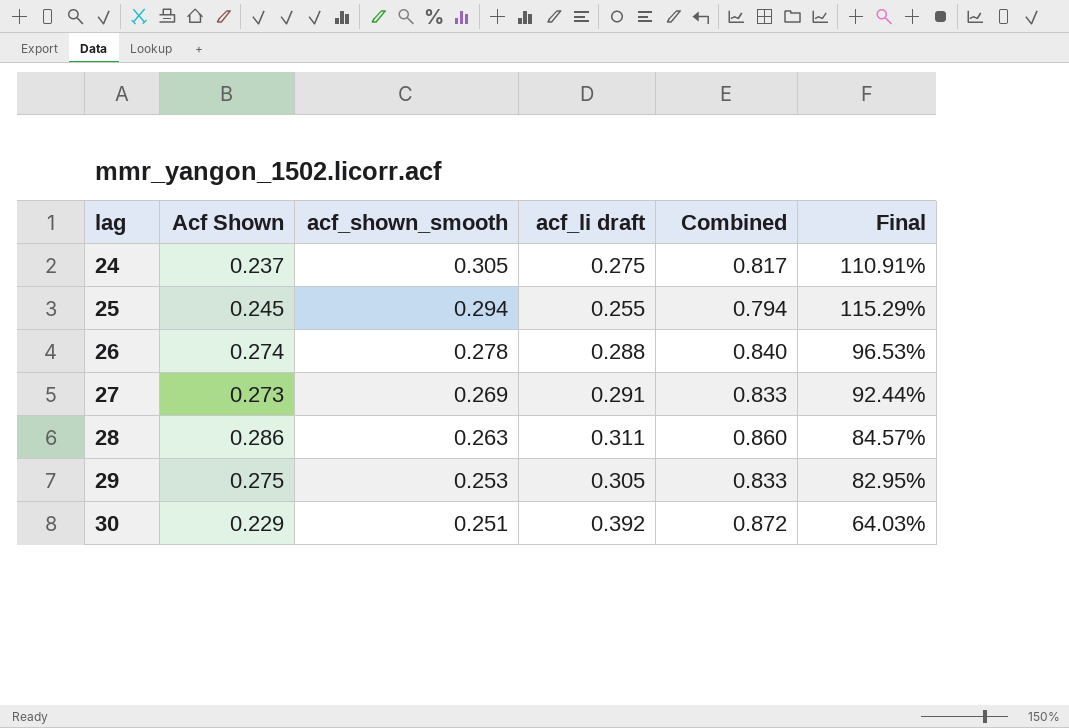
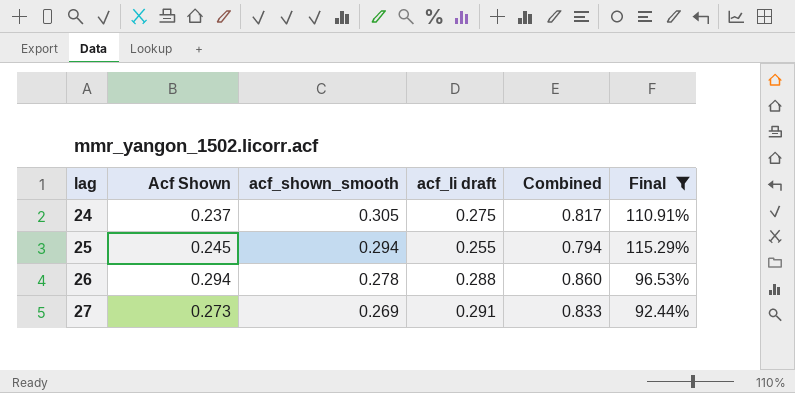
filter: none -> Final >= 92.44%
26 | Acf Shown: 0.274 -> 0.294
26 | Combined: 0.840 -> 0.860

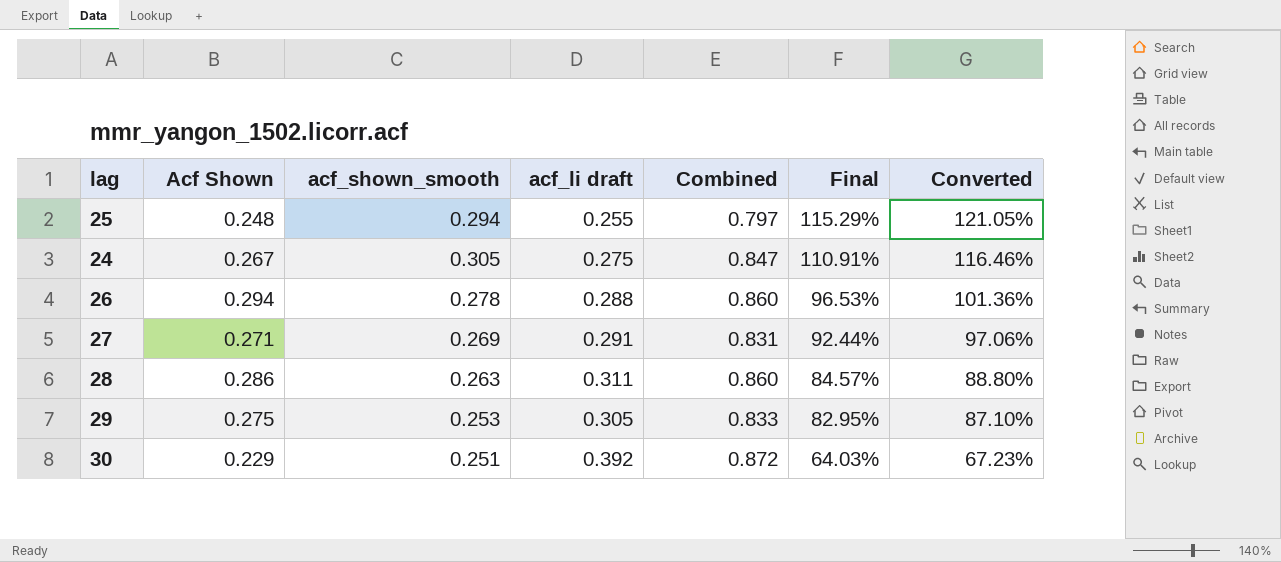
filter: Final >= 92.44% -> none
row order: lag ascending -> Final descending
column Converted | formula: none -> [Final] * 1.05
25 | Acf Shown: 0.245 -> 0.248
25 | Combined: 0.794 -> 0.797
24 | Acf Shown: 0.237 -> 0.267
24 | Combined: 0.817 -> 0.847
27 | Acf Shown: 0.273 -> 0.271
27 | Combined: 0.833 -> 0.831

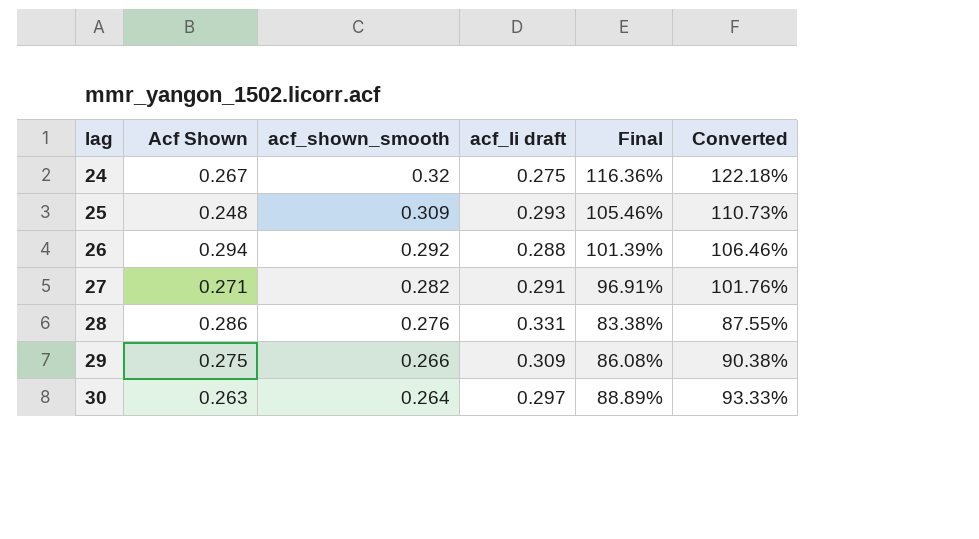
row order: Final descending -> lag ascending
column Combined | formula: [Acf Shown] + [acf_shown_smooth] + [acf_li draft] -> none
24 | acf_shown_smooth: 0.305 -> 0.32
24 | Final: 110.91% -> 116.36%
24 | Converted: 116.46% -> 122.18%
25 | acf_shown_smooth: 0.294 -> 0.309
25 | acf_li draft: 0.255 -> 0.293
25 | Final: 115.29% -> 105.46%
25 | Converted: 121.05% -> 110.73%
26 | acf_shown_smooth: 0.278 -> 0.292
26 | Final: 96.53% -> 101.39%
26 | Converted: 101.36% -> 106.46%
27 | acf_shown_smooth: 0.269 -> 0.282
27 | Final: 92.44% -> 96.91%
27 | Converted: 97.06% -> 101.76%
28 | acf_shown_smooth: 0.263 -> 0.276
28 | acf_li draft: 0.311 -> 0.331
28 | Final: 84.57% -> 83.38%
28 | Converted: 88.80% -> 87.55%
29 | acf_shown_smooth: 0.253 -> 0.266
29 | acf_li draft: 0.305 -> 0.309
29 | Final: 82.95% -> 86.08%
29 | Converted: 87.10% -> 90.38%
30 | Acf Shown: 0.229 -> 0.263
30 | acf_shown_smooth: 0.251 -> 0.264
30 | acf_li draft: 0.392 -> 0.297
30 | Final: 64.03% -> 88.89%
30 | Converted: 67.23% -> 93.33%

